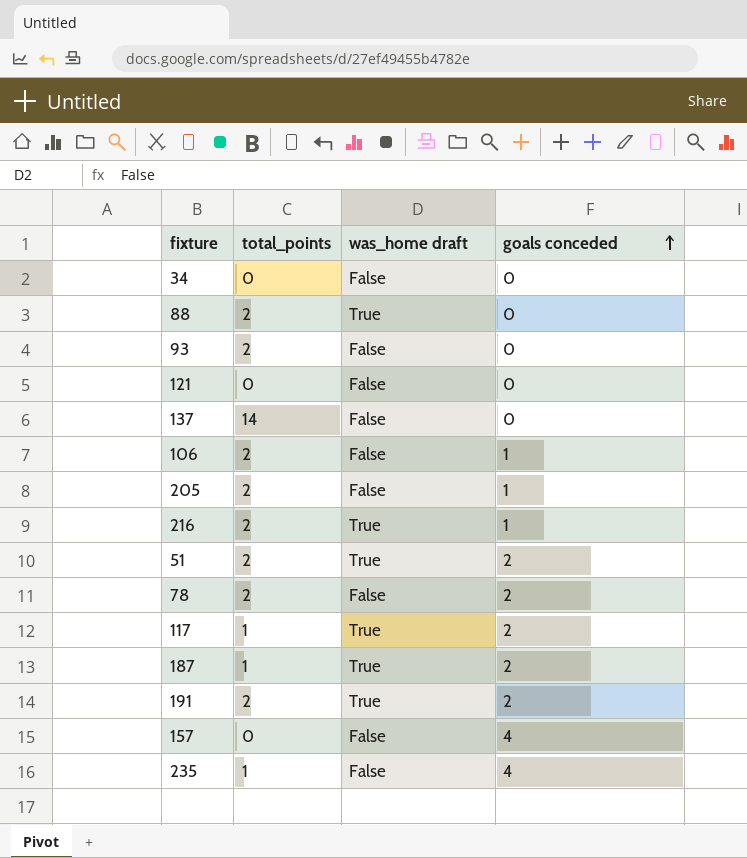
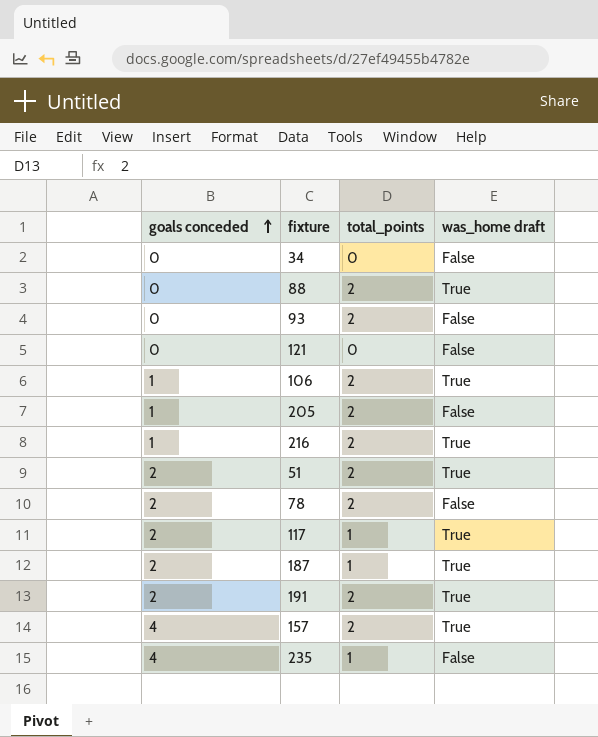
column goals conceded | position: 4 -> 1
row 137: 14 | False | 0 -> none
106 | was_home draft: False -> True
157 | total_points: 0 -> 2
157 | was_home draft: False -> True

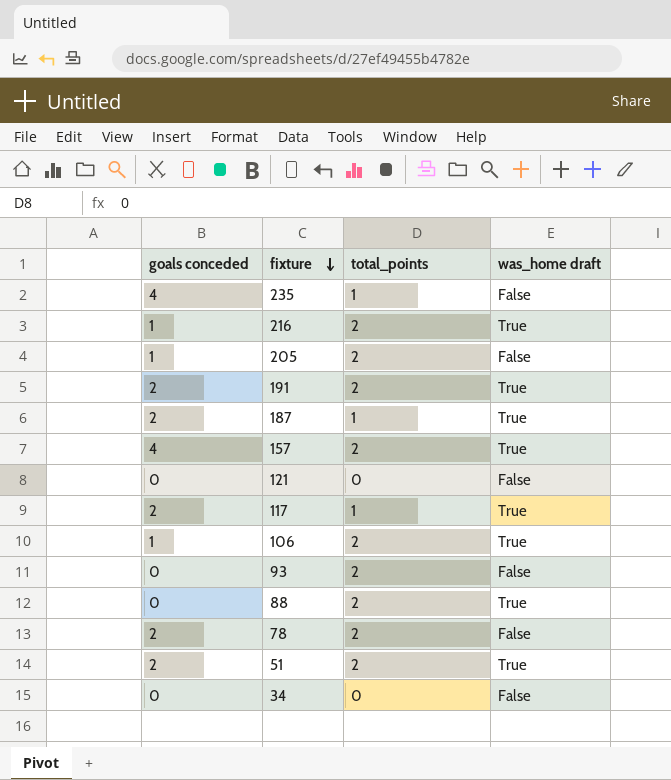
row order: goals conceded ascending -> fixture descending

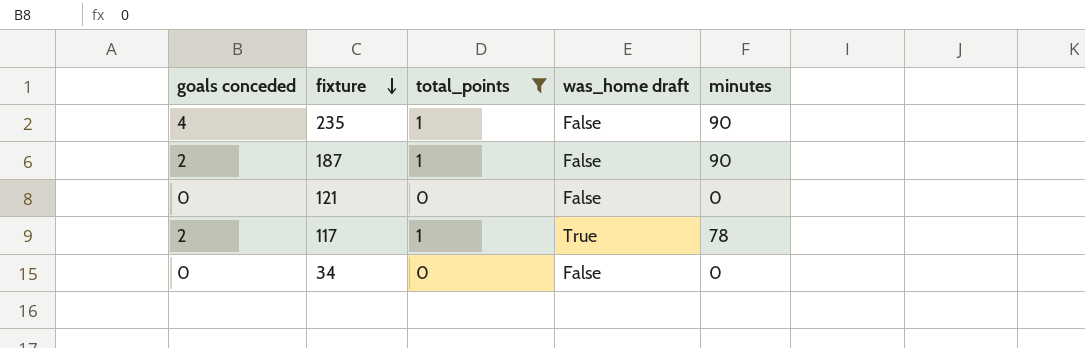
filter: none -> total_points != 2
column minutes | position: none -> 5
187 | was_home draft: True -> False

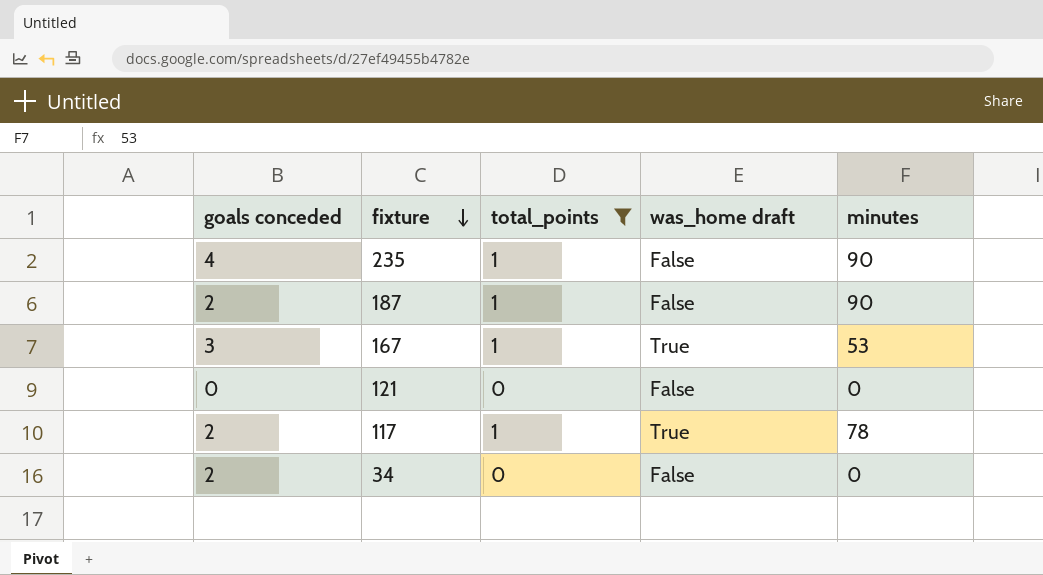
row 167: none -> 3 | 1 | True | 53
34 | goals conceded: 0 -> 2

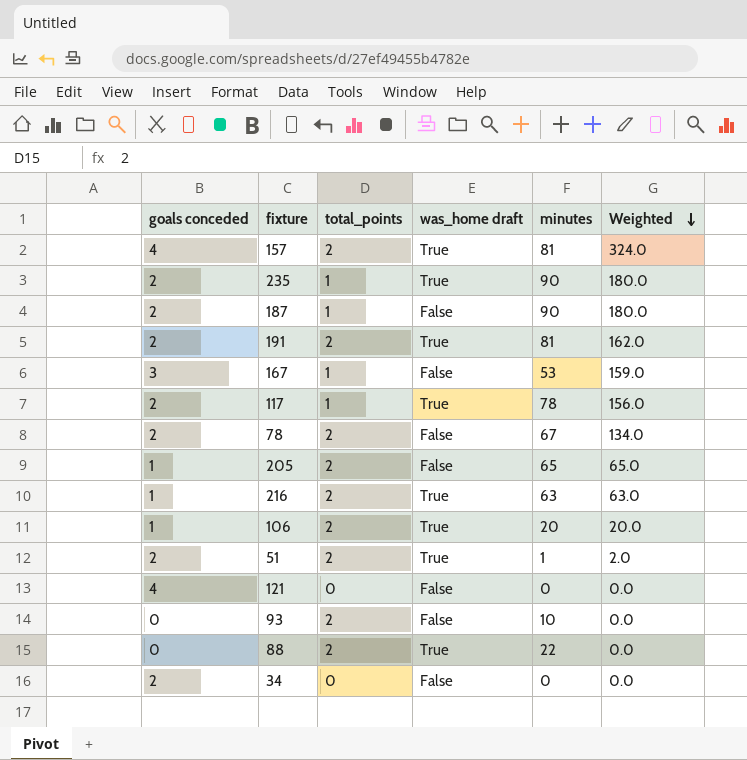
filter: total_points != 2 -> none
row order: fixture descending -> Weighted descending
column Weighted | formula: none -> [goals conceded] * [minutes]
235 | goals conceded: 4 -> 2
235 | was_home draft: False -> True
167 | was_home draft: True -> False
121 | goals conceded: 0 -> 4

